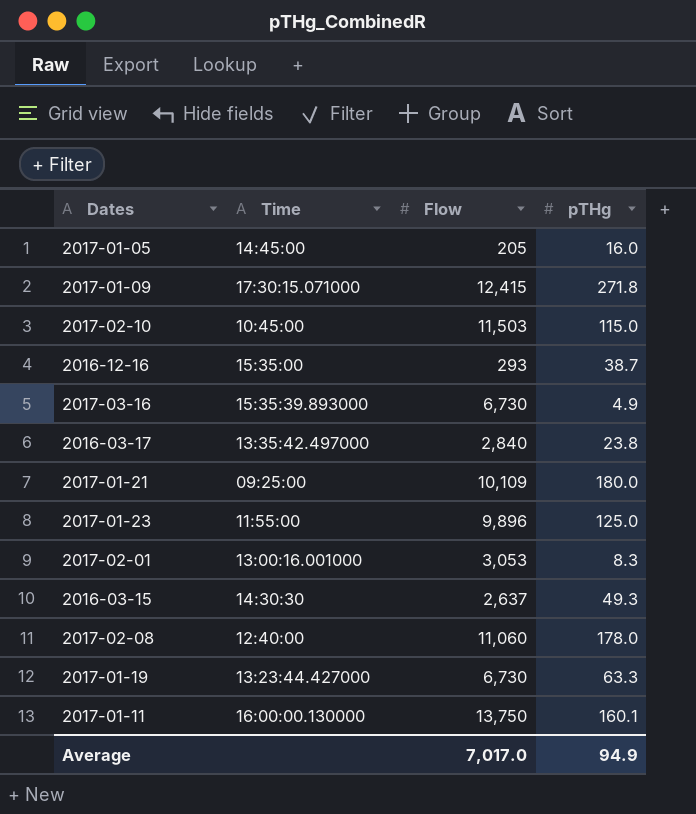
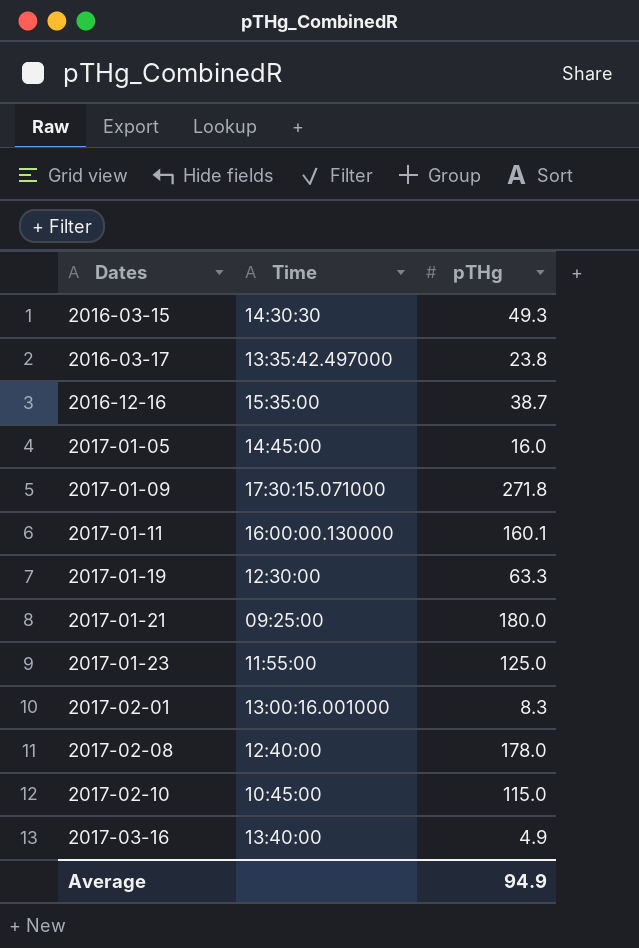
row order: none -> Dates ascending
column Flow | position: 3 -> none
2017-01-19 | Time: 13:23:44.427000 -> 12:30:00
2017-03-16 | Time: 15:35:39.893000 -> 13:40:00

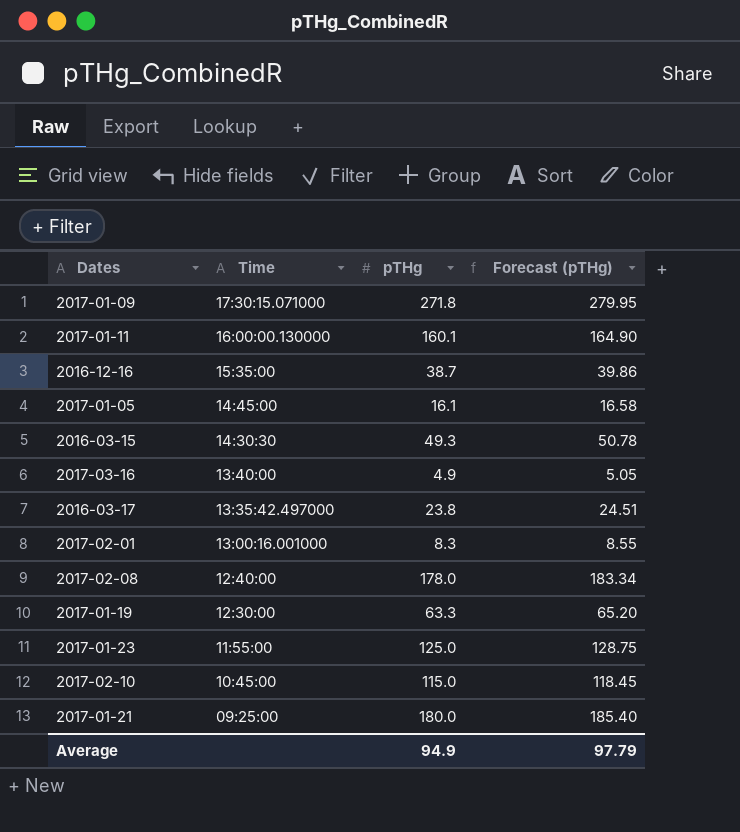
row order: Dates ascending -> Time descending
column Forecast (pTHg) | formula: none -> [pTHg] * 1.03
2017-01-05 | pTHg: 16.0 -> 16.1

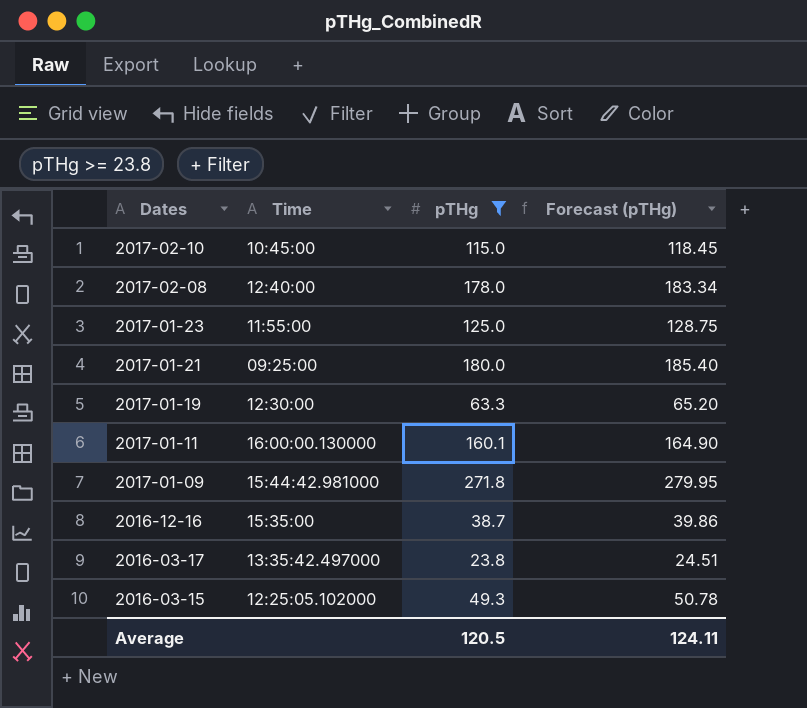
filter: none -> pTHg >= 23.8
row order: Time descending -> Dates descending
2017-01-09 | Time: 17:30:15.071000 -> 15:44:42.981000
2016-03-15 | Time: 14:30:30 -> 12:25:05.102000
Average | pTHg: 94.9 -> 120.5
Average | Forecast (pTHg): 97.79 -> 124.11

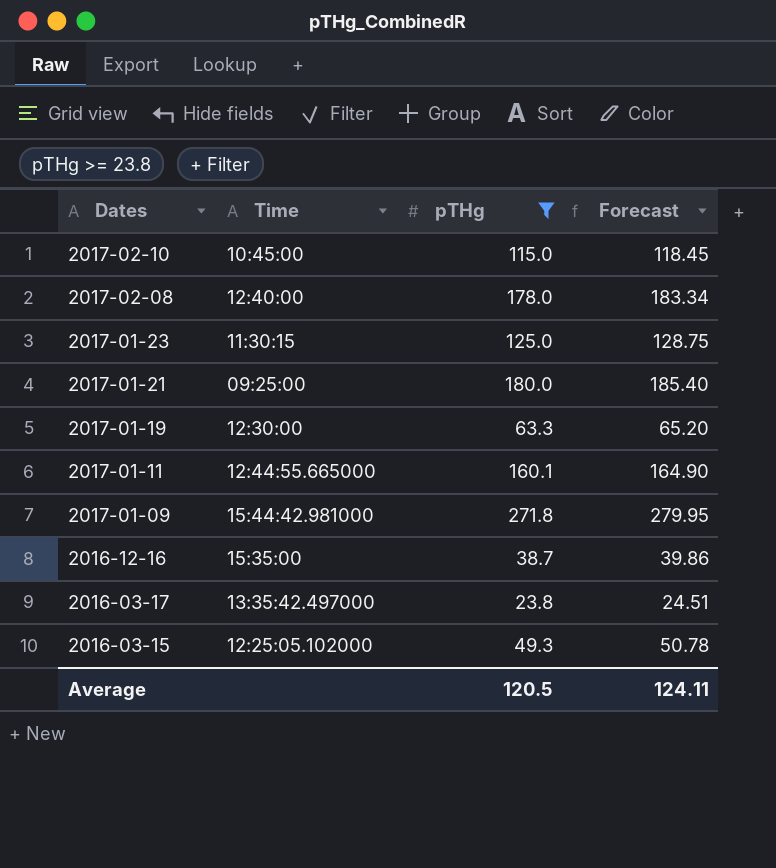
column name: Forecast (pTHg) -> Forecast
2017-01-23 | Time: 11:55:00 -> 11:30:15
2017-01-11 | Time: 16:00:00.130000 -> 12:44:55.665000

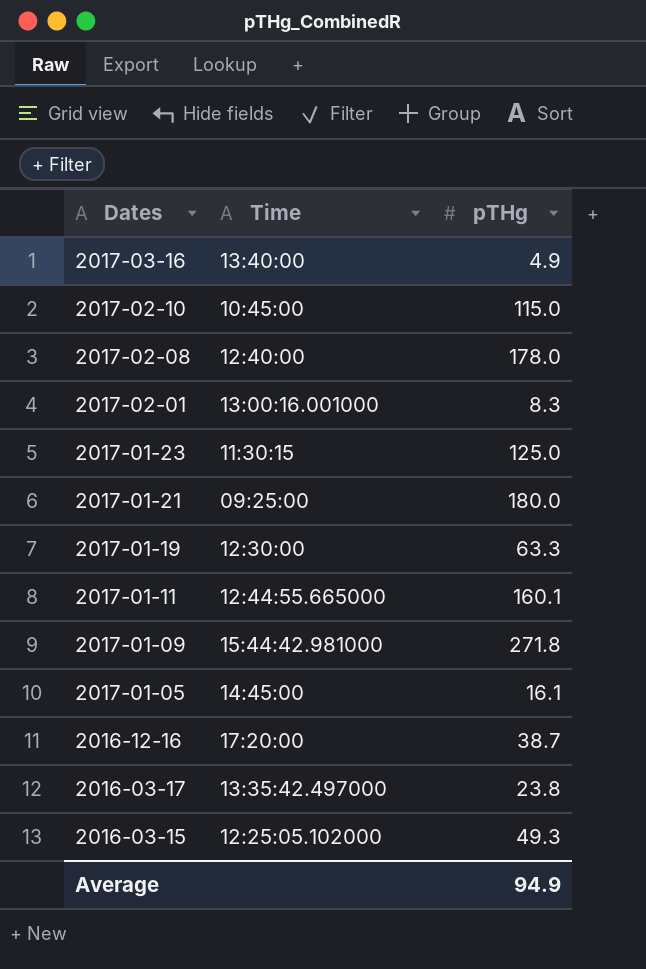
filter: pTHg >= 23.8 -> none
column Forecast | formula: [pTHg] * 1.03 -> none
2016-12-16 | Time: 15:35:00 -> 17:20:00
Average | pTHg: 120.5 -> 94.9

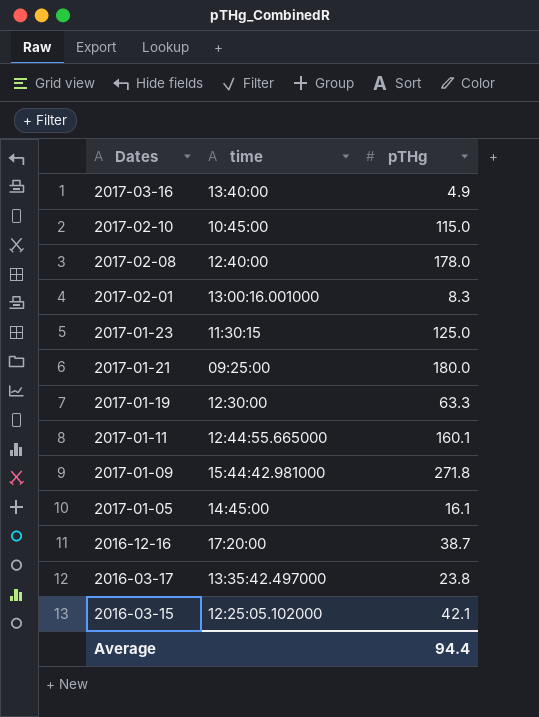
column name: Time -> time
2016-03-15 | pTHg: 49.3 -> 42.1
Average | pTHg: 94.9 -> 94.4

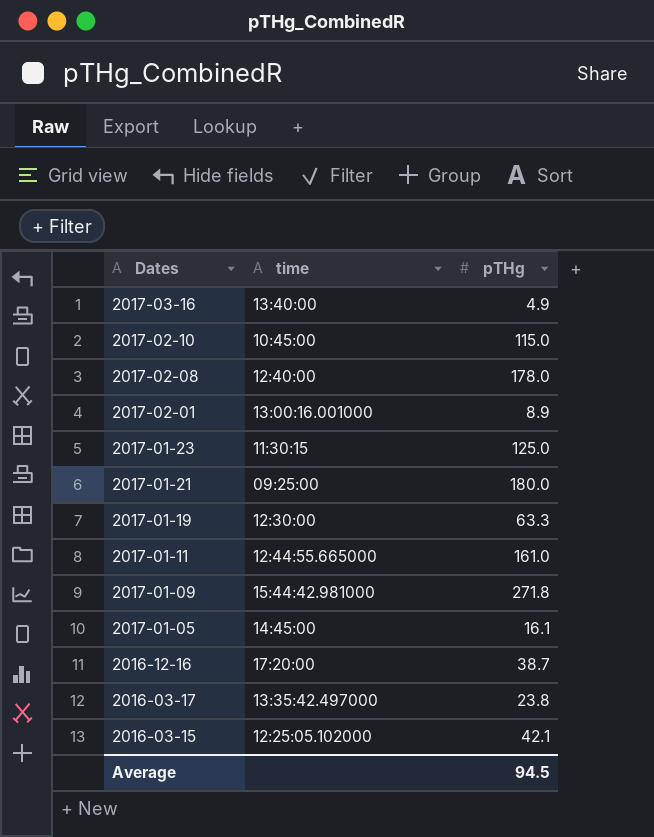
2017-02-01 | pTHg: 8.3 -> 8.9
2017-01-11 | pTHg: 160.1 -> 161.0
Average | pTHg: 94.4 -> 94.5

